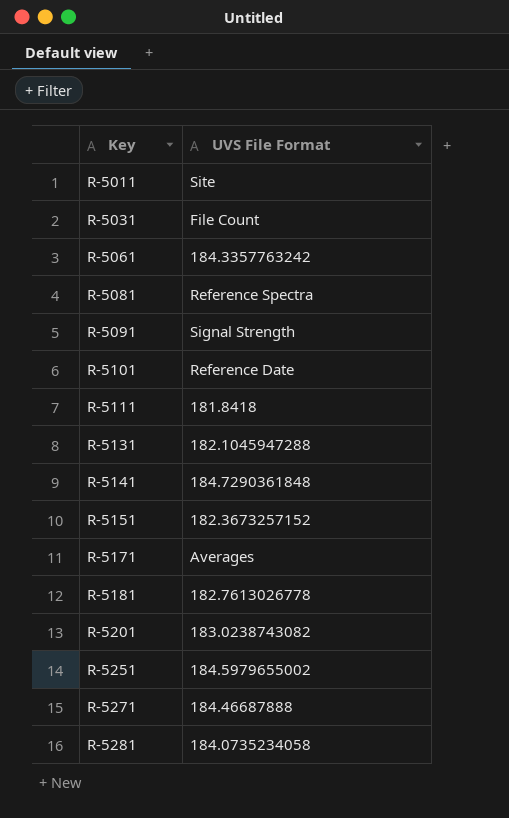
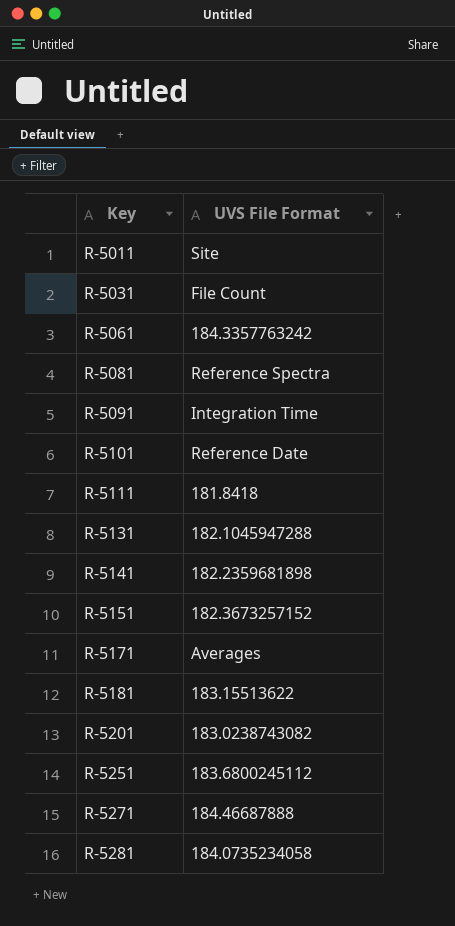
R-5091 | UVS File Format: Signal Strength -> Integration Time
R-5141 | UVS File Format: 184.7290361848 -> 182.2359681898
R-5181 | UVS File Format: 182.7613026778 -> 183.15513622
R-5251 | UVS File Format: 184.5979655002 -> 183.6800245112

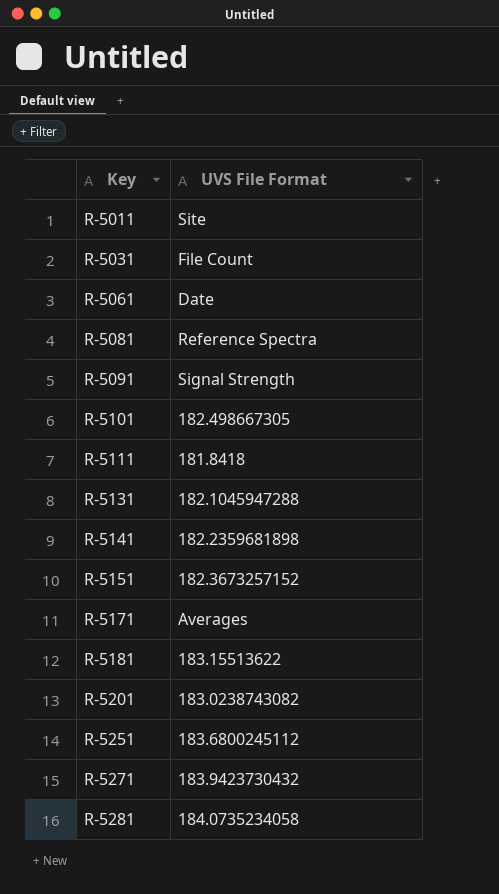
R-5061 | UVS File Format: 184.3357763242 -> Date
R-5091 | UVS File Format: Integration Time -> Signal Strength
R-5101 | UVS File Format: Reference Date -> 182.498667305
R-5271 | UVS File Format: 184.46687888 -> 183.9423730432

